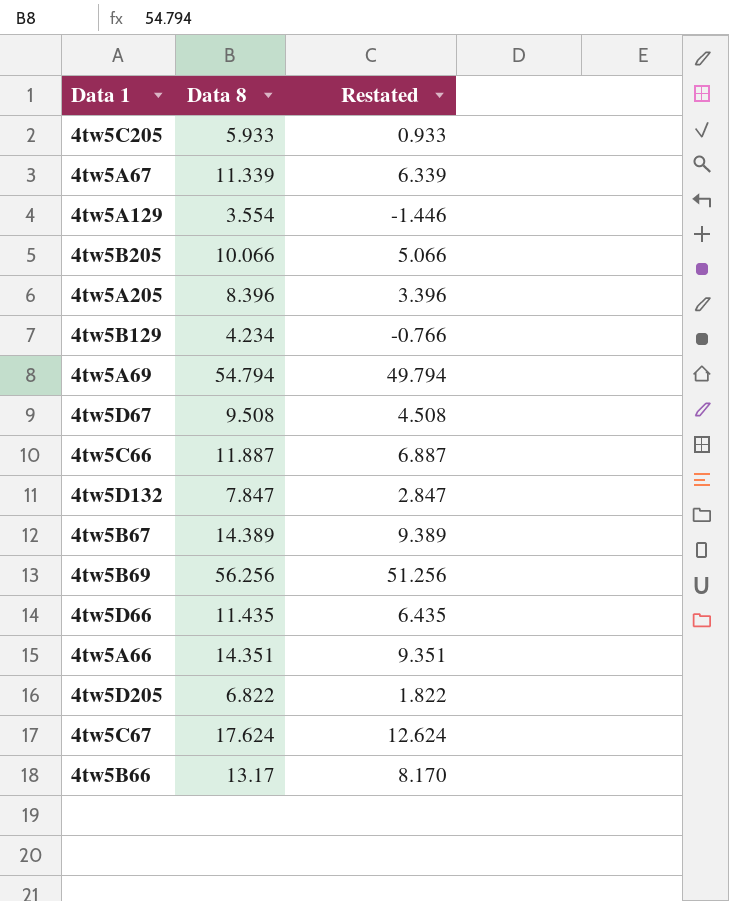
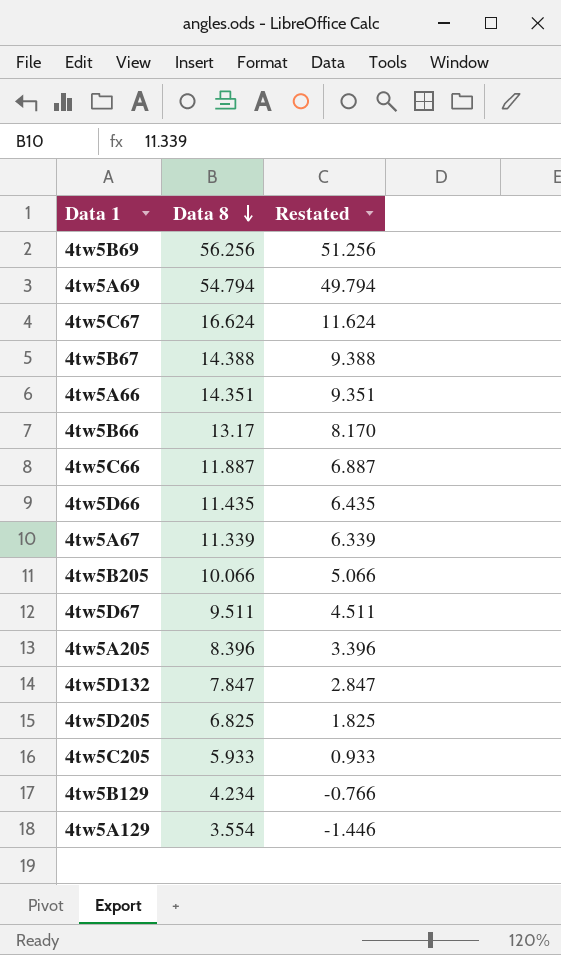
row order: none -> Data 8 descending
4tw5C67 | Data 8: 17.624 -> 16.624
4tw5C67 | Restated: 12.624 -> 11.624
4tw5B67 | Data 8: 14.389 -> 14.388
4tw5B67 | Restated: 9.389 -> 9.388
4tw5D67 | Data 8: 9.508 -> 9.511
4tw5D67 | Restated: 4.508 -> 4.511
4tw5D205 | Data 8: 6.822 -> 6.825
4tw5D205 | Restated: 1.822 -> 1.825

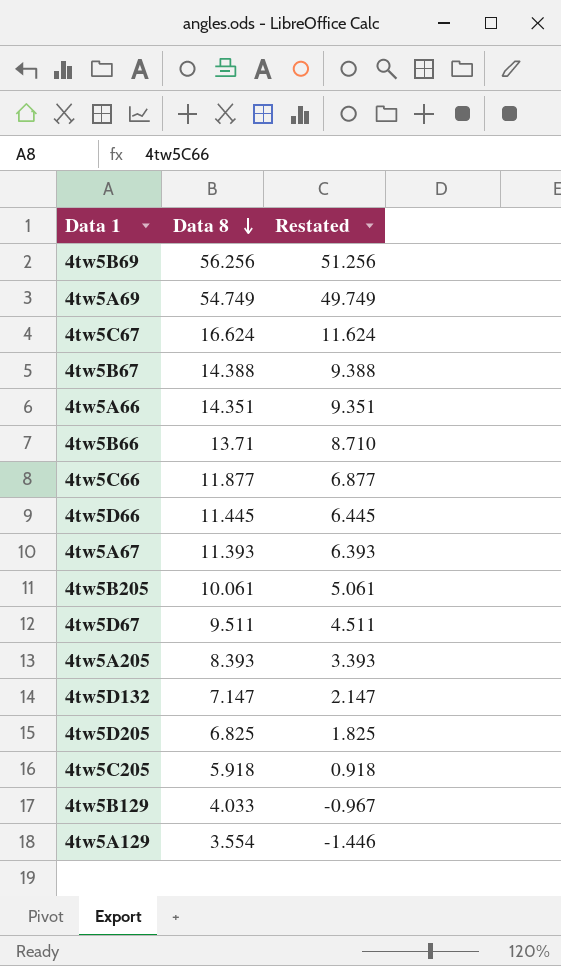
4tw5A69 | Data 8: 54.794 -> 54.749
4tw5A69 | Restated: 49.794 -> 49.749
4tw5B66 | Data 8: 13.17 -> 13.71
4tw5B66 | Restated: 8.170 -> 8.710
4tw5C66 | Data 8: 11.887 -> 11.877
4tw5C66 | Restated: 6.887 -> 6.877
4tw5D66 | Data 8: 11.435 -> 11.445
4tw5D66 | Restated: 6.435 -> 6.445
4tw5A67 | Data 8: 11.339 -> 11.393
4tw5A67 | Restated: 6.339 -> 6.393
4tw5B205 | Data 8: 10.066 -> 10.061
4tw5B205 | Restated: 5.066 -> 5.061
4tw5A205 | Data 8: 8.396 -> 8.393
4tw5A205 | Restated: 3.396 -> 3.393
4tw5D132 | Data 8: 7.847 -> 7.147
4tw5D132 | Restated: 2.847 -> 2.147
4tw5C205 | Data 8: 5.933 -> 5.918
4tw5C205 | Restated: 0.933 -> 0.918
4tw5B129 | Data 8: 4.234 -> 4.033
4tw5B129 | Restated: -0.766 -> -0.967

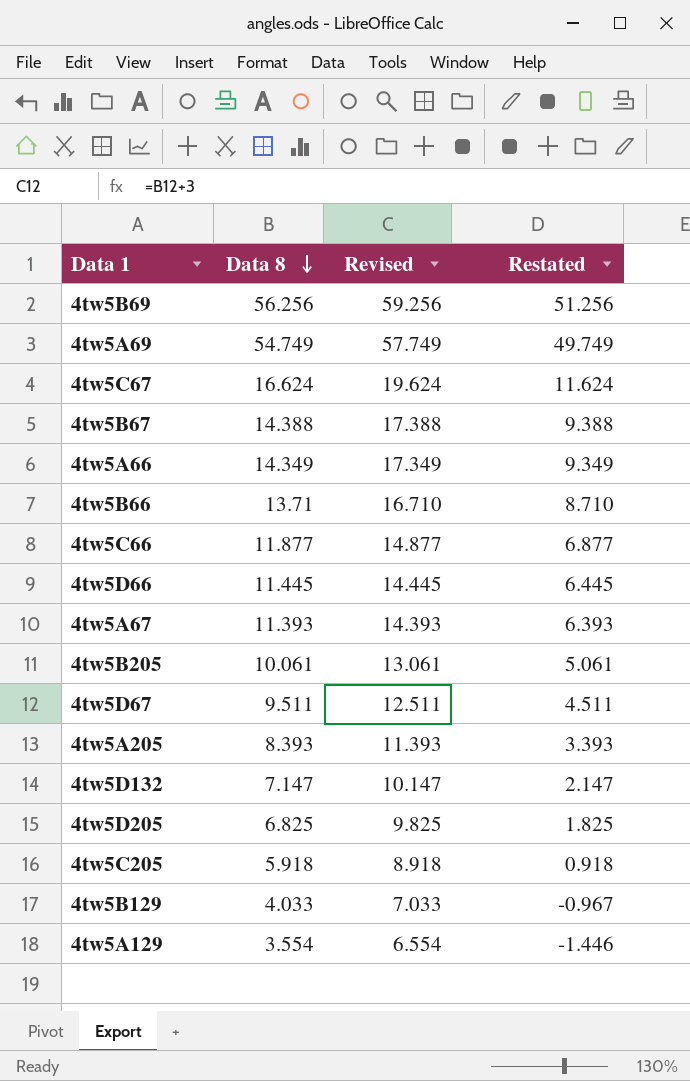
column Revised | formula: none -> [Data 8] + 3
4tw5A66 | Data 8: 14.351 -> 14.349
4tw5A66 | Restated: 9.351 -> 9.349

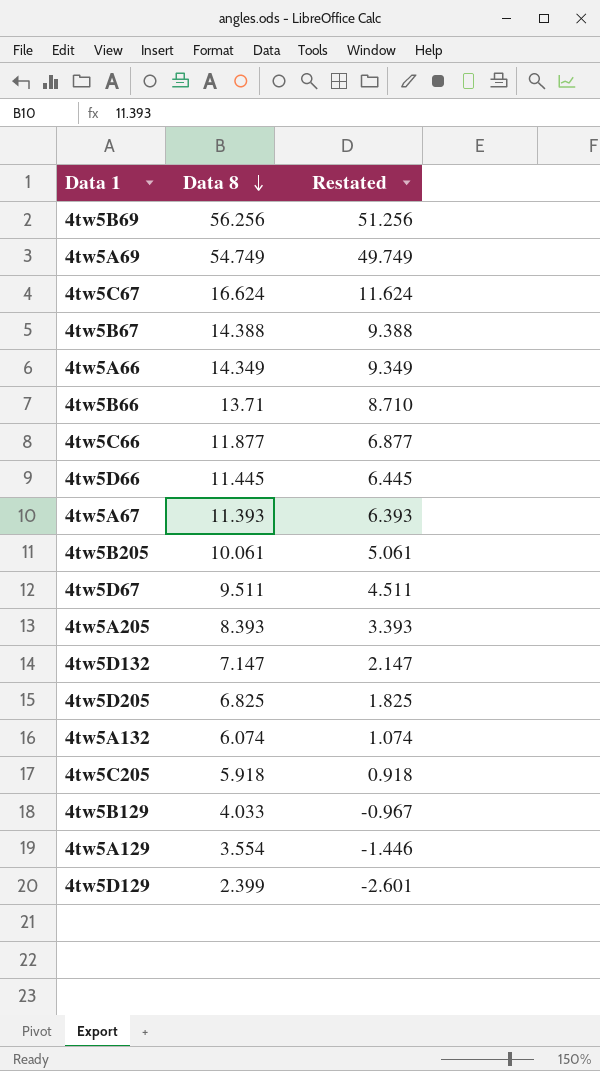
column Revised | formula: [Data 8] + 3 -> none
row 4tw5A132: none -> 6.074 | 1.074
row 4tw5D129: none -> 2.399 | -2.601

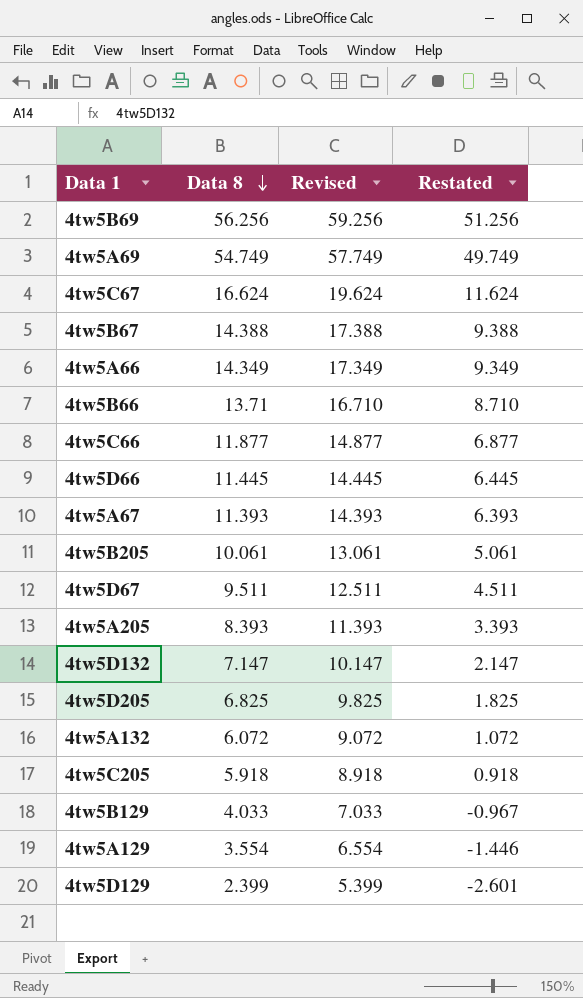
column Revised | formula: none -> [Data 8] + 3
4tw5A132 | Data 8: 6.074 -> 6.072
4tw5A132 | Restated: 1.074 -> 1.072

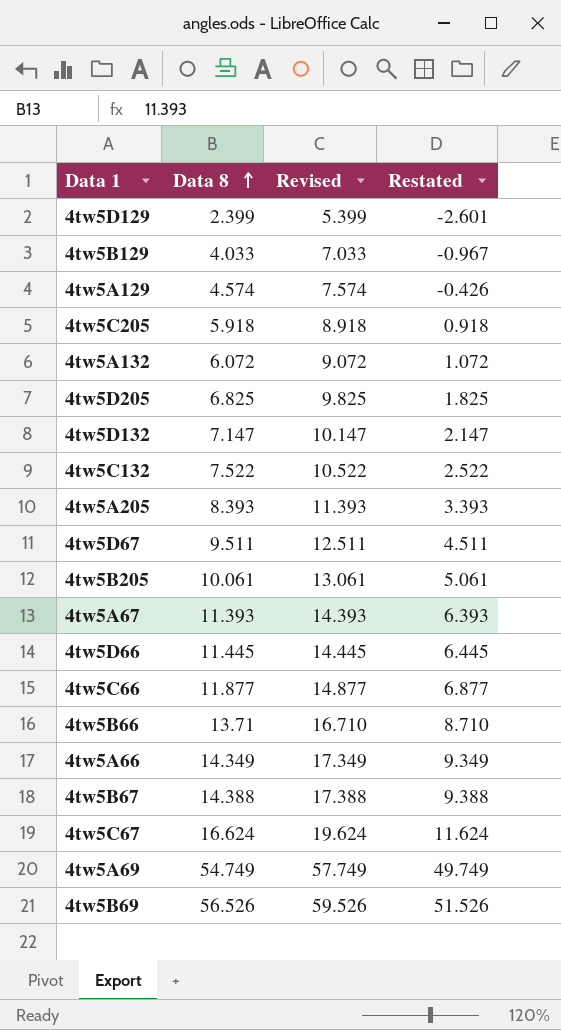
row order: Data 8 descending -> Data 8 ascending
4tw5A129 | Data 8: 3.554 -> 4.574
4tw5A129 | Revised: 6.554 -> 7.574
4tw5A129 | Restated: -1.446 -> -0.426
row 4tw5C132: none -> 7.522 | 10.522 | 2.522
4tw5B69 | Data 8: 56.256 -> 56.526
4tw5B69 | Revised: 59.256 -> 59.526
4tw5B69 | Restated: 51.256 -> 51.526

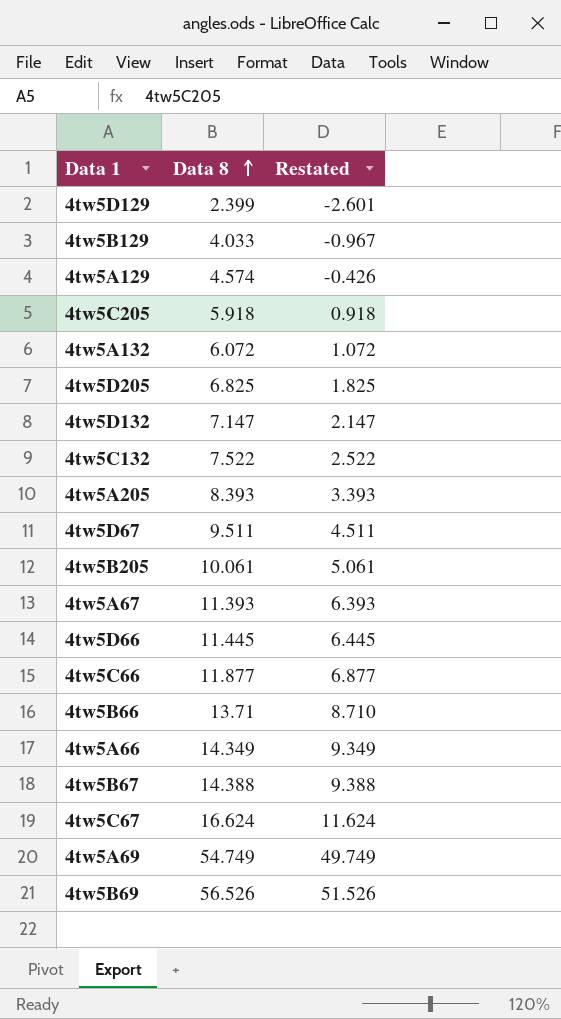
column Revised | formula: [Data 8] + 3 -> none

